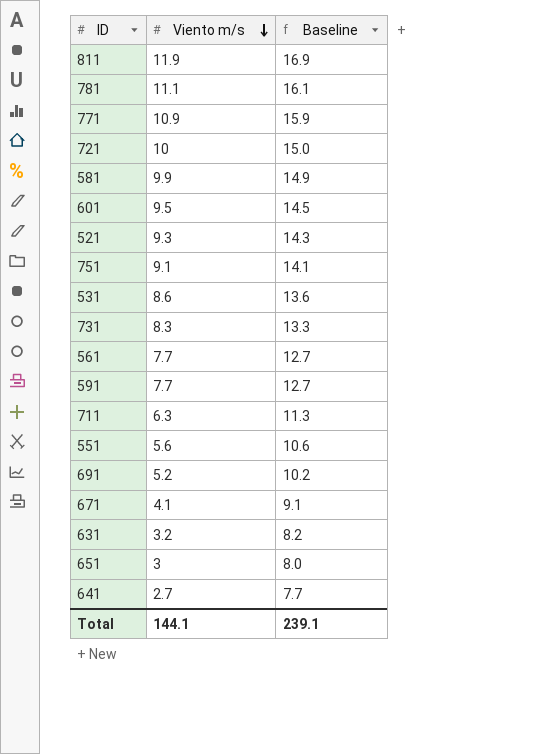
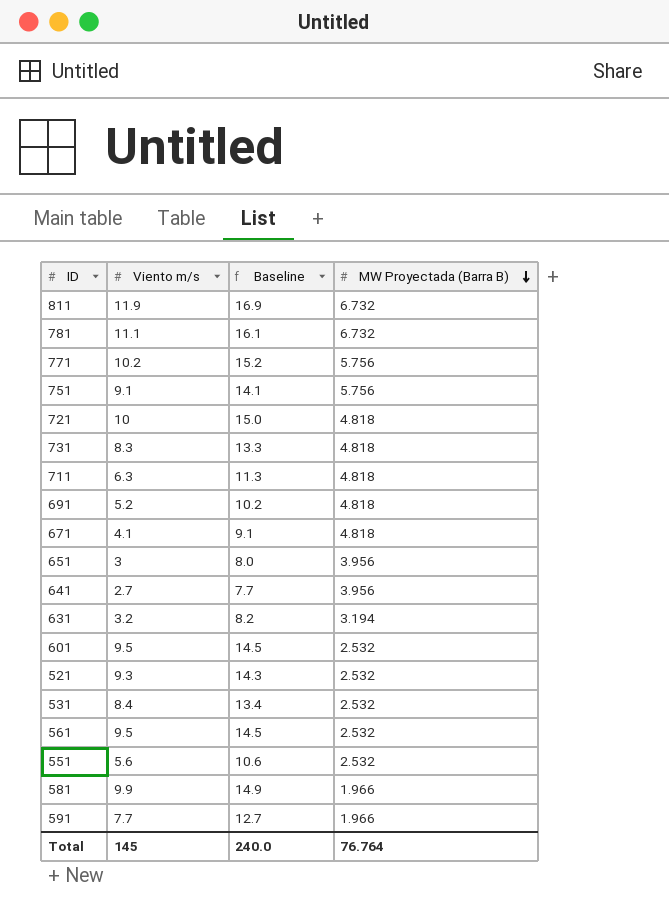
row order: Viento m/s descending -> MW Proyectada (Barra B) descending
column MW Proyectada (Barra B) | position: none -> 4
771 | Viento m/s: 10.9 -> 10.2
771 | Baseline: 15.9 -> 15.2
531 | Viento m/s: 8.6 -> 8.4
531 | Baseline: 13.6 -> 13.4
561 | Viento m/s: 7.7 -> 9.5
561 | Baseline: 12.7 -> 14.5
Total | Viento m/s: 144.1 -> 145
Total | Baseline: 239.1 -> 240.0

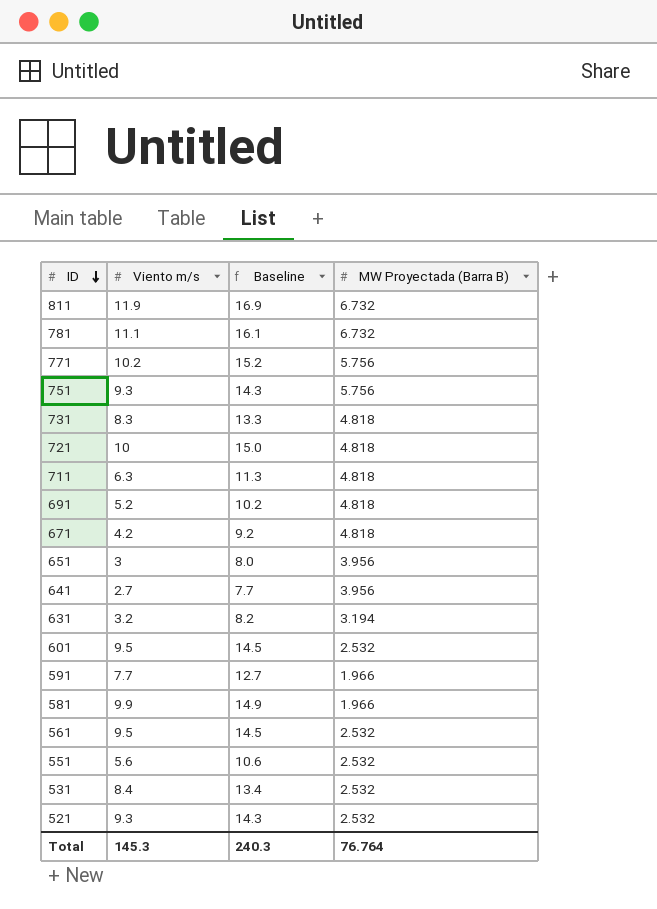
row order: MW Proyectada (Barra B) descending -> ID descending
751 | Viento m/s: 9.1 -> 9.3
751 | Baseline: 14.1 -> 14.3
671 | Viento m/s: 4.1 -> 4.2
671 | Baseline: 9.1 -> 9.2
Total | Viento m/s: 145 -> 145.3
Total | Baseline: 240.0 -> 240.3

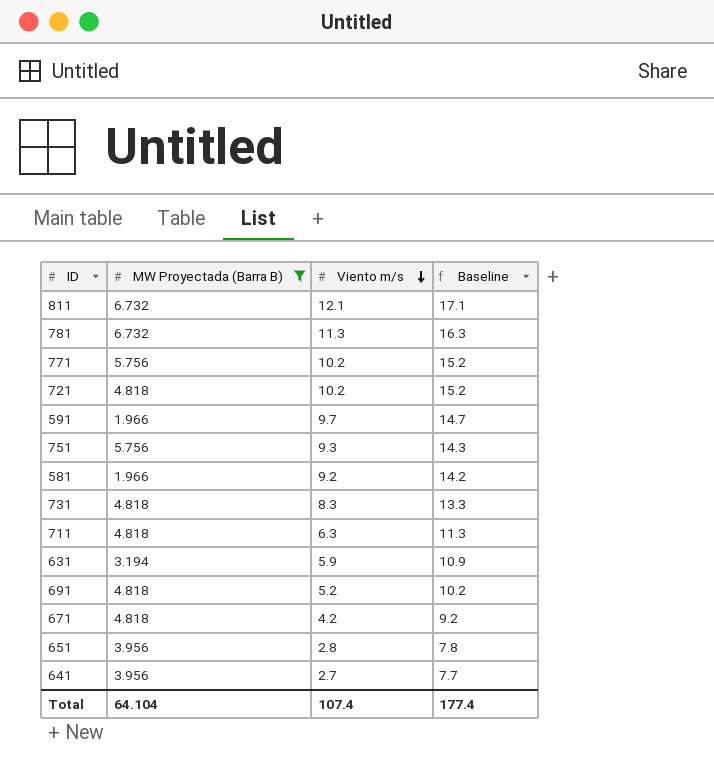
filter: none -> MW Proyectada (Barra B) != 2.532
row order: ID descending -> Viento m/s descending
column MW Proyectada (Barra B) | position: 4 -> 2
811 | Viento m/s: 11.9 -> 12.1
811 | Baseline: 16.9 -> 17.1
781 | Viento m/s: 11.1 -> 11.3
781 | Baseline: 16.1 -> 16.3
721 | Viento m/s: 10 -> 10.2
721 | Baseline: 15.0 -> 15.2
591 | Viento m/s: 7.7 -> 9.7
591 | Baseline: 12.7 -> 14.7
581 | Viento m/s: 9.9 -> 9.2
581 | Baseline: 14.9 -> 14.2
631 | Viento m/s: 3.2 -> 5.9
631 | Baseline: 8.2 -> 10.9
651 | Viento m/s: 3 -> 2.8
651 | Baseline: 8.0 -> 7.8
Total | MW Proyectada (Barra B): 76.764 -> 64.104
Total | Viento m/s: 145.3 -> 107.4
Total | Baseline: 240.3 -> 177.4

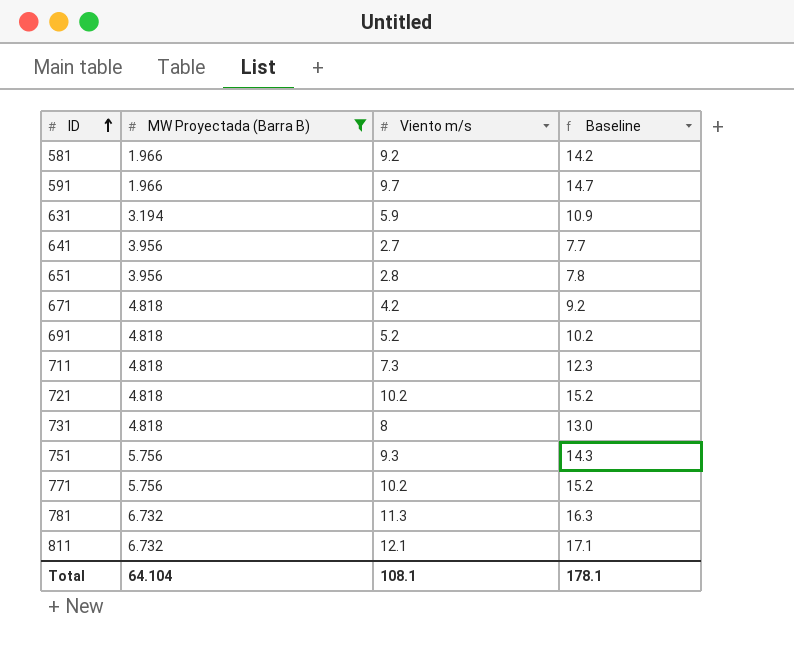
row order: Viento m/s descending -> ID ascending
711 | Viento m/s: 6.3 -> 7.3
711 | Baseline: 11.3 -> 12.3
731 | Viento m/s: 8.3 -> 8
731 | Baseline: 13.3 -> 13.0
Total | Viento m/s: 107.4 -> 108.1
Total | Baseline: 177.4 -> 178.1

